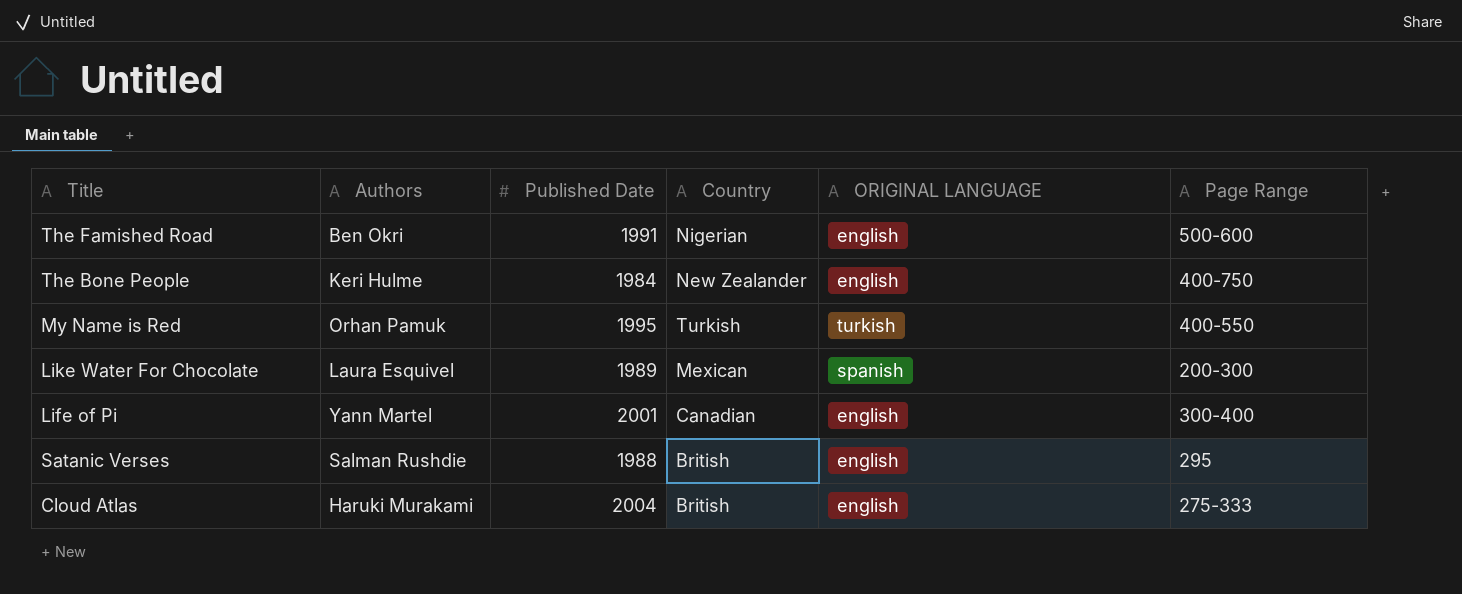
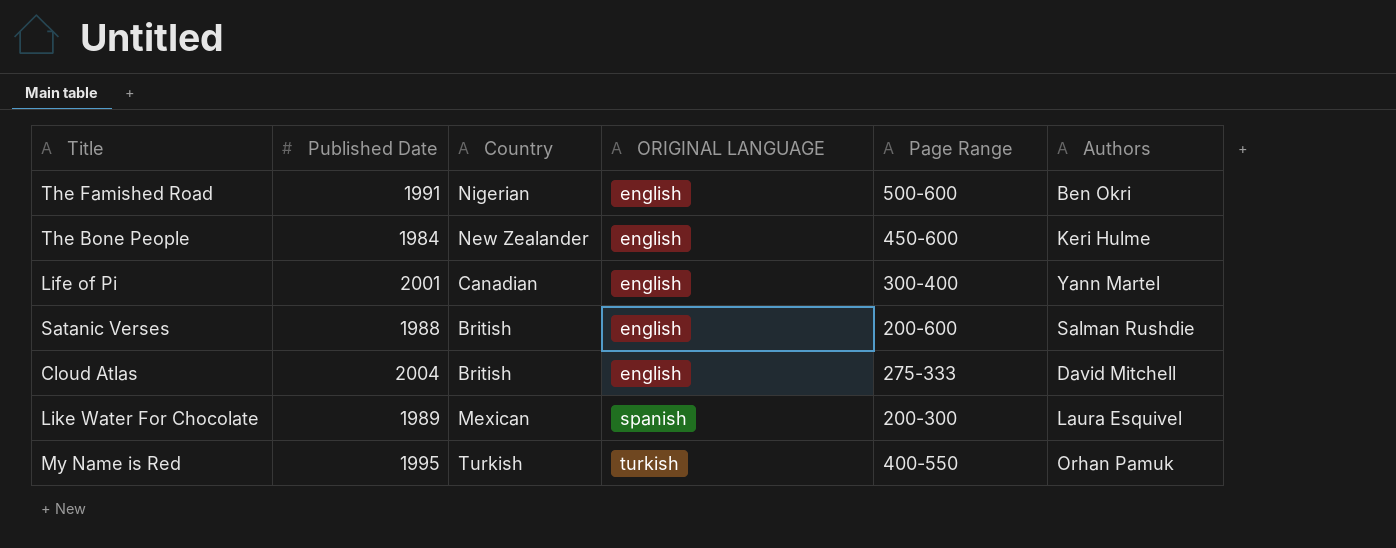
row order: none -> ORIGINAL LANGUAGE ascending
column Authors | position: 2 -> 6
The Bone People | Page Range: 400-750 -> 450-600
Satanic Verses | Page Range: 295 -> 200-600
Cloud Atlas | Authors: Haruki Murakami -> David Mitchell

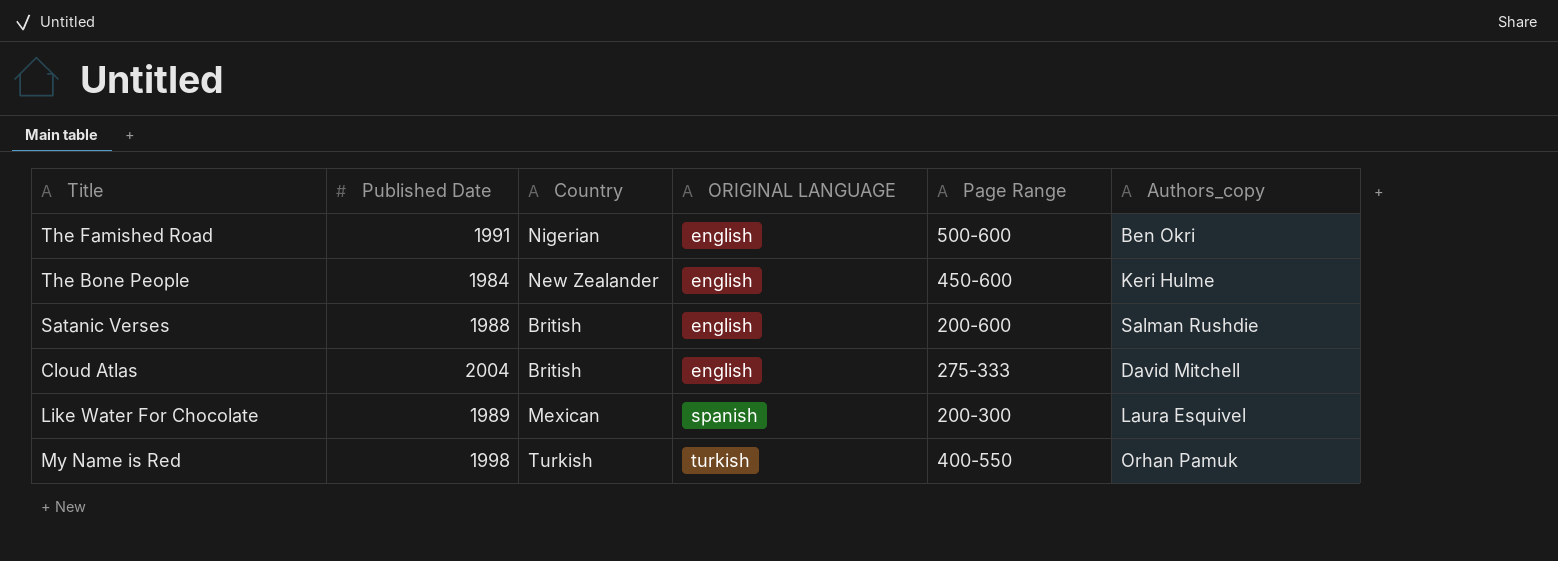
column name: Authors -> Authors_copy
row Life of Pi: 2001 | Canadian | english | 300-400 | Yann Martel -> none
My Name is Red | Published Date: 1995 -> 1998

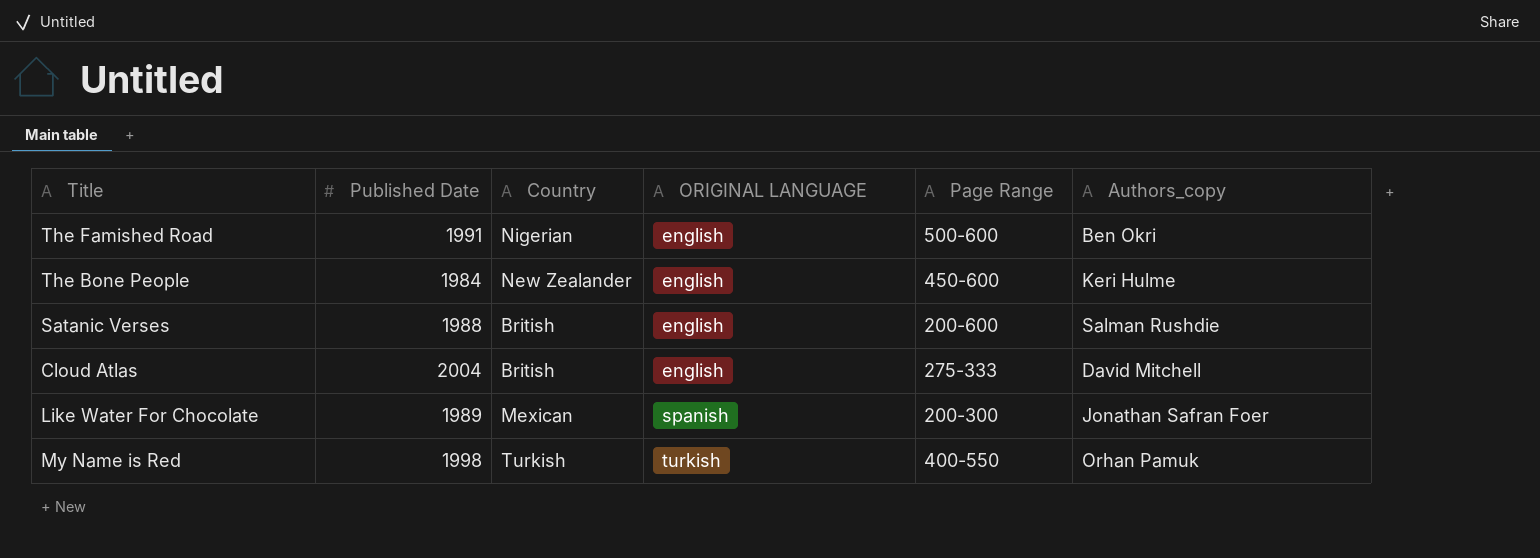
Like Water For Chocolate | Authors_copy: Laura Esquivel -> Jonathan Safran Foer

